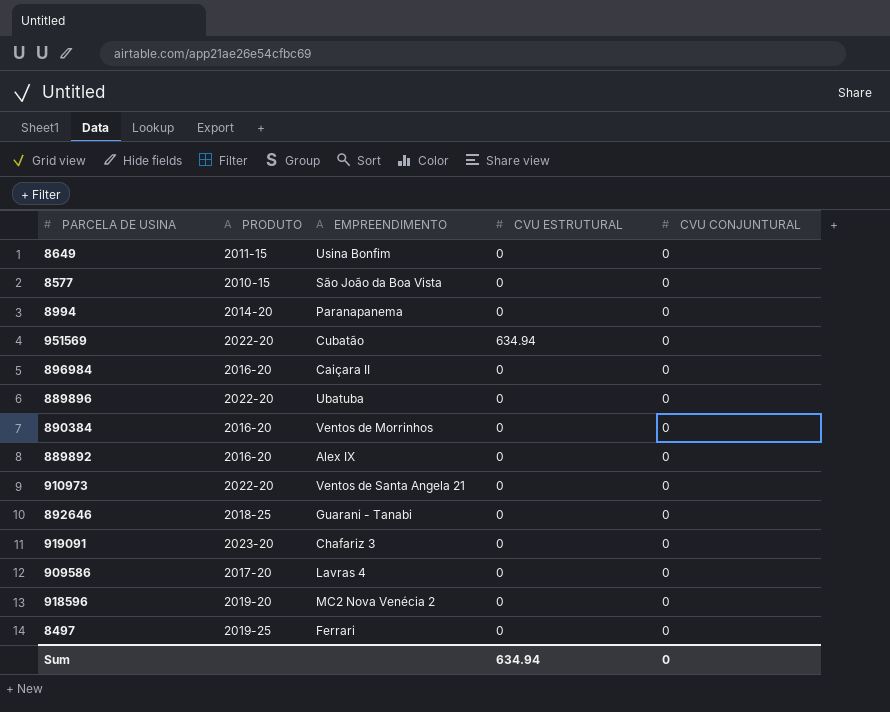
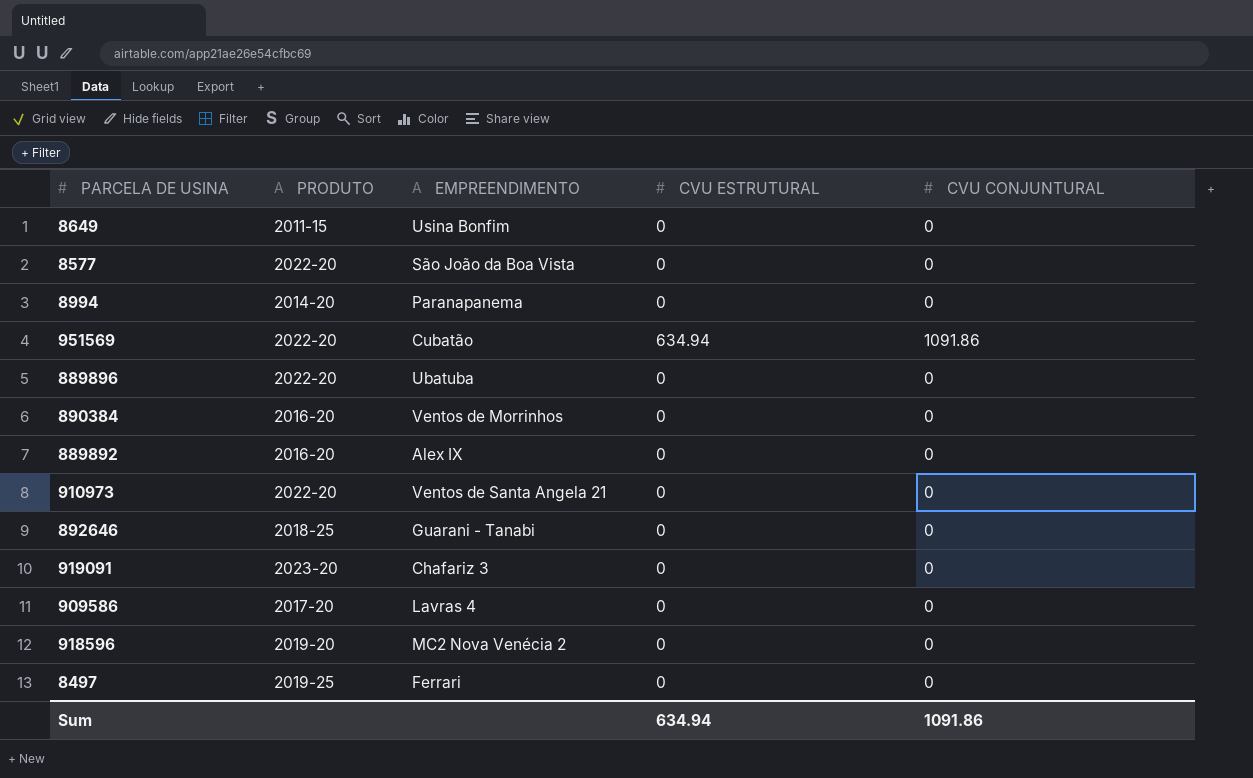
row 896984: 2016-20 | Caiçara II | 0 | 0 -> none
8577 | PRODUTO: 2010-15 -> 2022-20
951569 | CVU CONJUNTURAL: 0 -> 1091.86
Sum | CVU CONJUNTURAL: 0 -> 1091.86

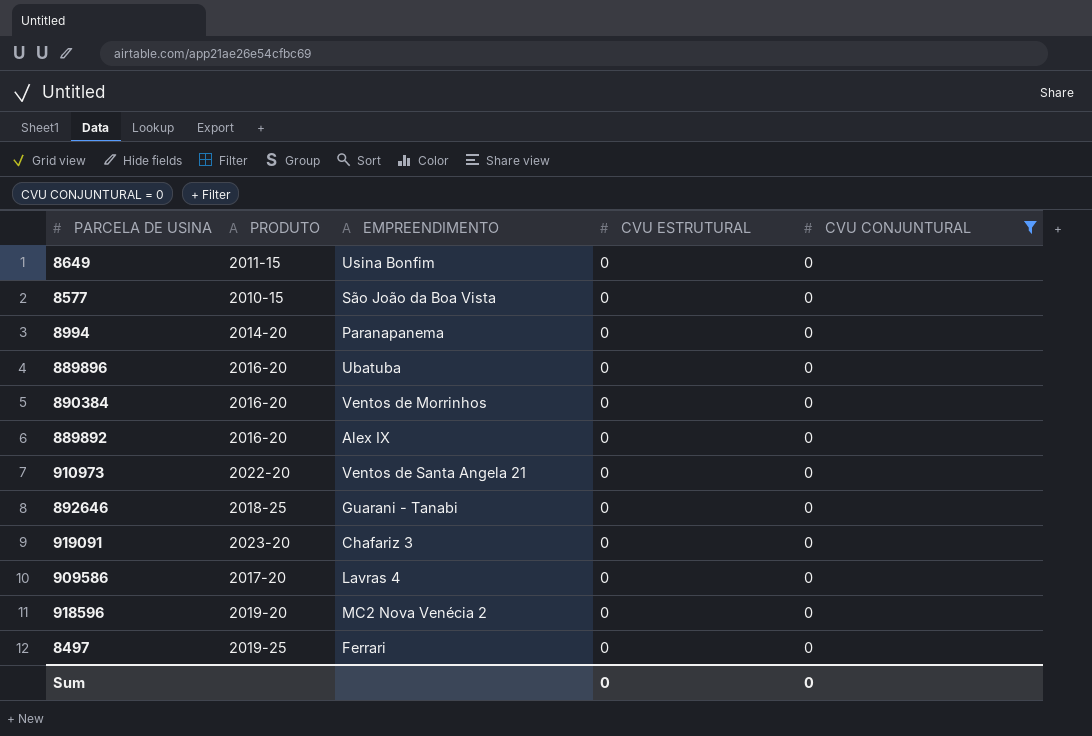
filter: none -> CVU CONJUNTURAL = 0
8577 | PRODUTO: 2022-20 -> 2010-15
889896 | PRODUTO: 2022-20 -> 2016-20
Sum | CVU ESTRUTURAL: 634.94 -> 0
Sum | CVU CONJUNTURAL: 1091.86 -> 0

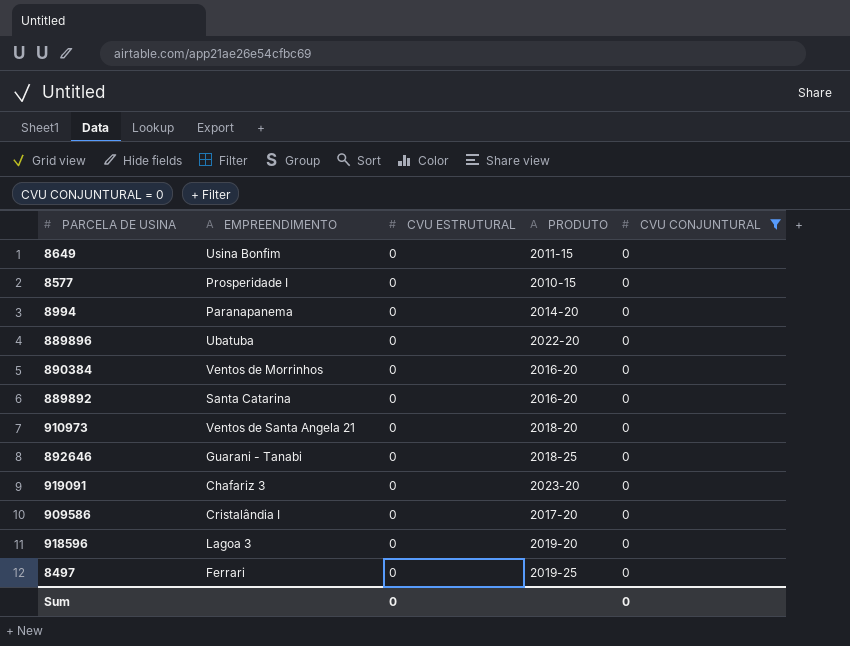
column PRODUTO | position: 2 -> 4
8577 | EMPREENDIMENTO: São João da Boa Vista -> Prosperidade I
889896 | PRODUTO: 2016-20 -> 2022-20
889892 | EMPREENDIMENTO: Alex IX -> Santa Catarina
910973 | PRODUTO: 2022-20 -> 2018-20
909586 | EMPREENDIMENTO: Lavras 4 -> Cristalândia I
918596 | EMPREENDIMENTO: MC2 Nova Venécia 2 -> Lagoa 3

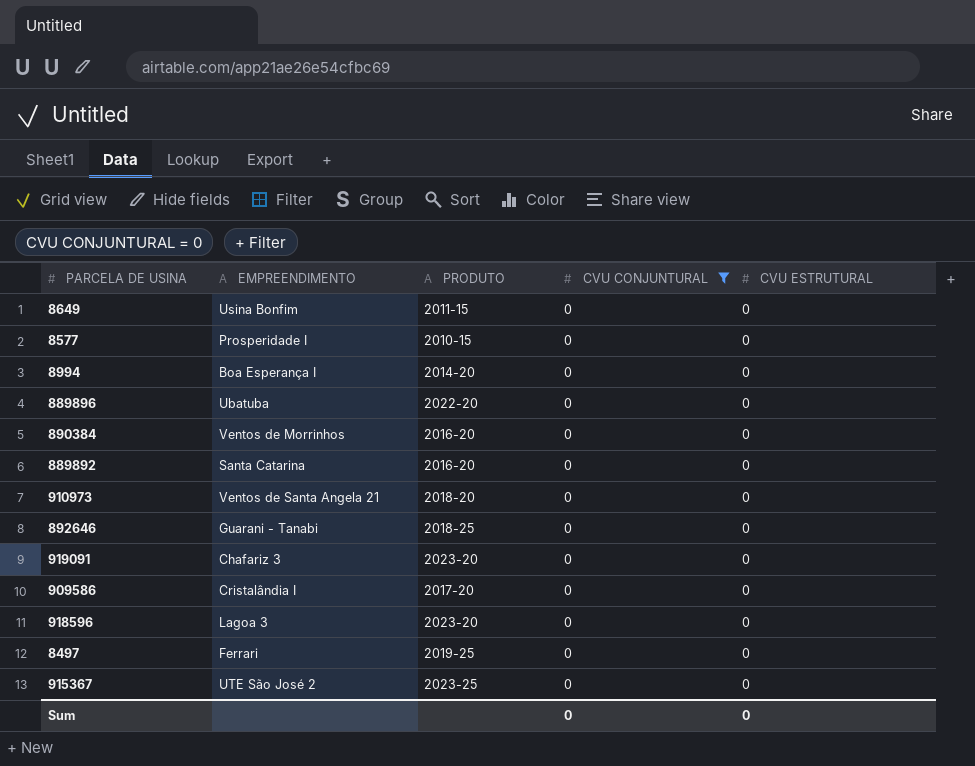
column CVU ESTRUTURAL | position: 3 -> 5
8994 | EMPREENDIMENTO: Paranapanema -> Boa Esperança I
918596 | PRODUTO: 2019-20 -> 2023-20
row 915367: none -> UTE São José 2 | 2023-25 | 0 | 0

